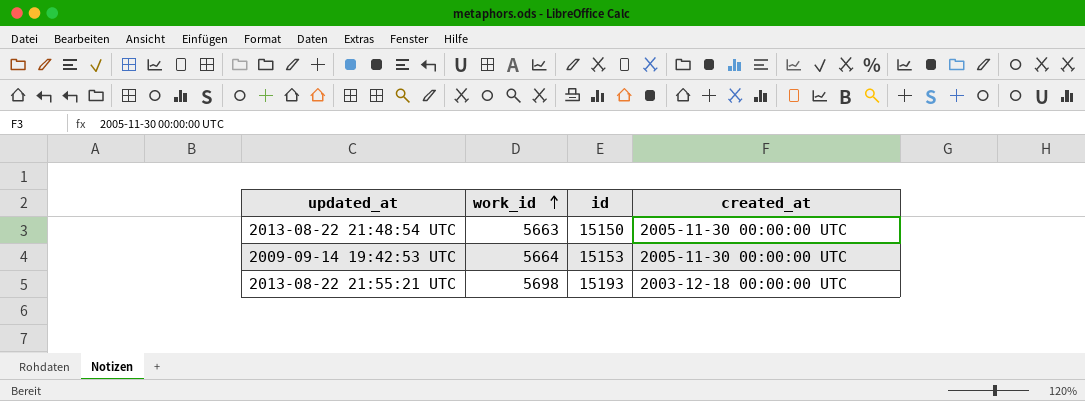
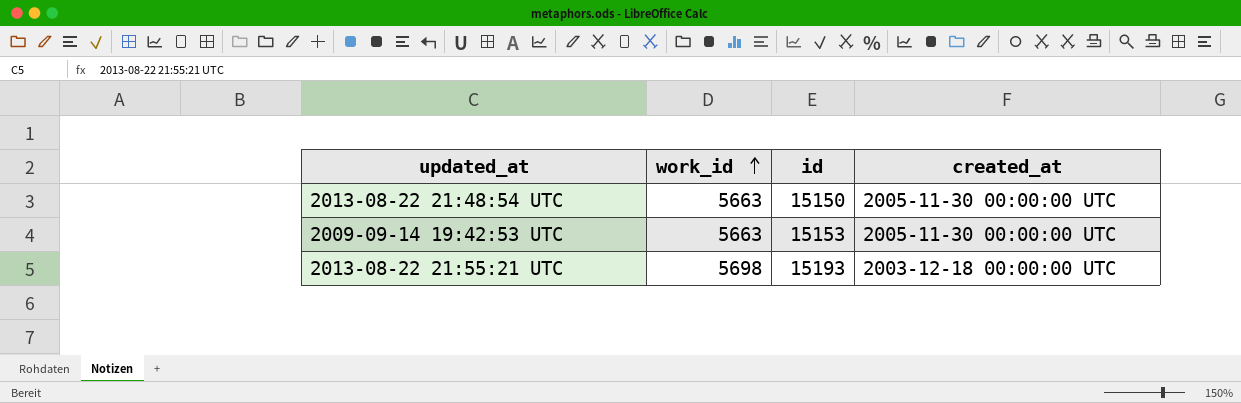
2009-09-14 19:42:53 UTC | work_id: 5664 -> 5663

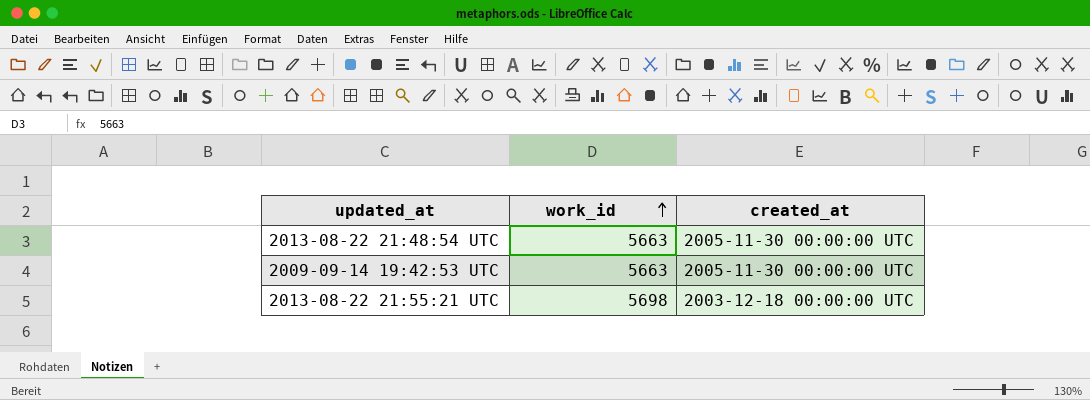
column id | position: 3 -> none

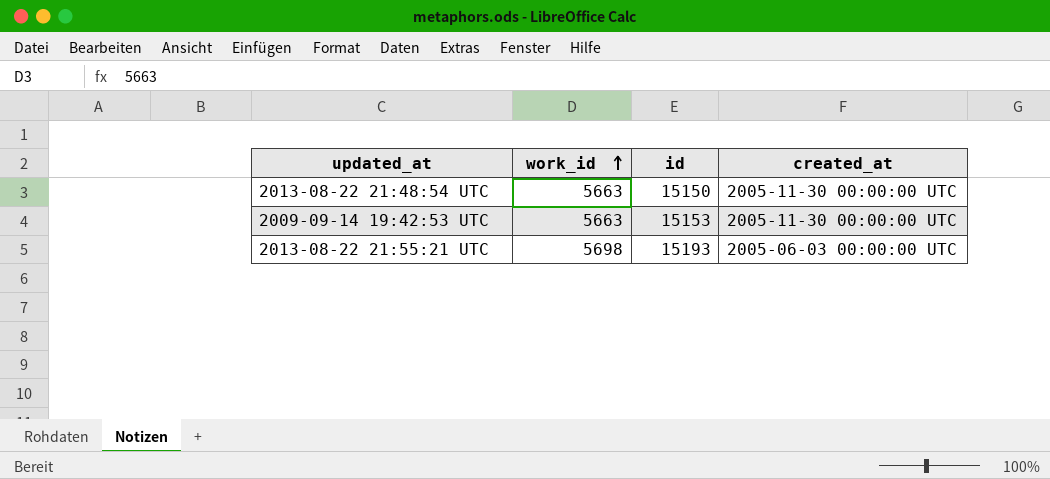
column id | position: none -> 3
2013-08-22 21:55:21 UTC | created_at: 2003-12-18 00:00:00 UTC -> 2005-06-03 00:00:00 UTC

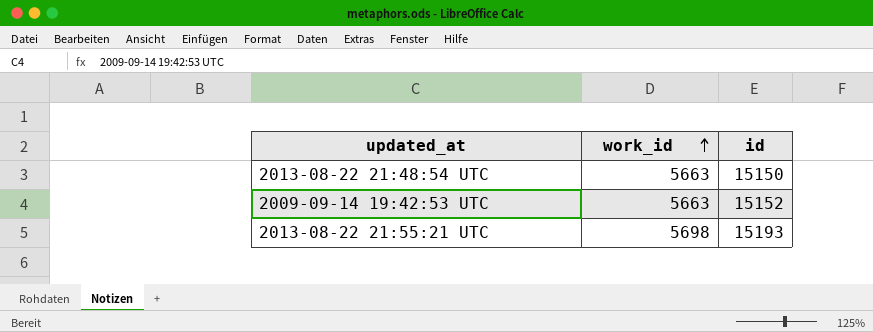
column created_at | position: 4 -> none
2009-09-14 19:42:53 UTC | id: 15153 -> 15152

